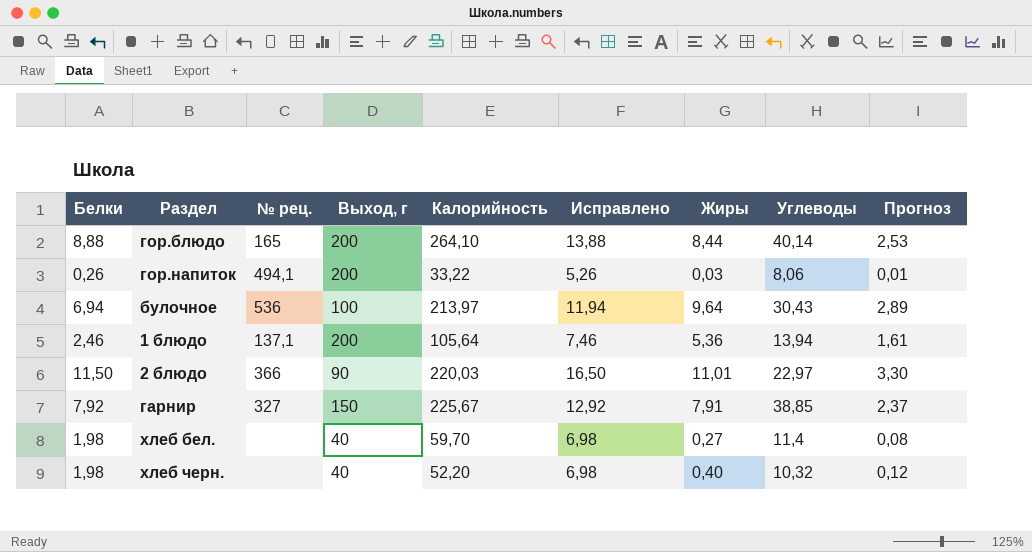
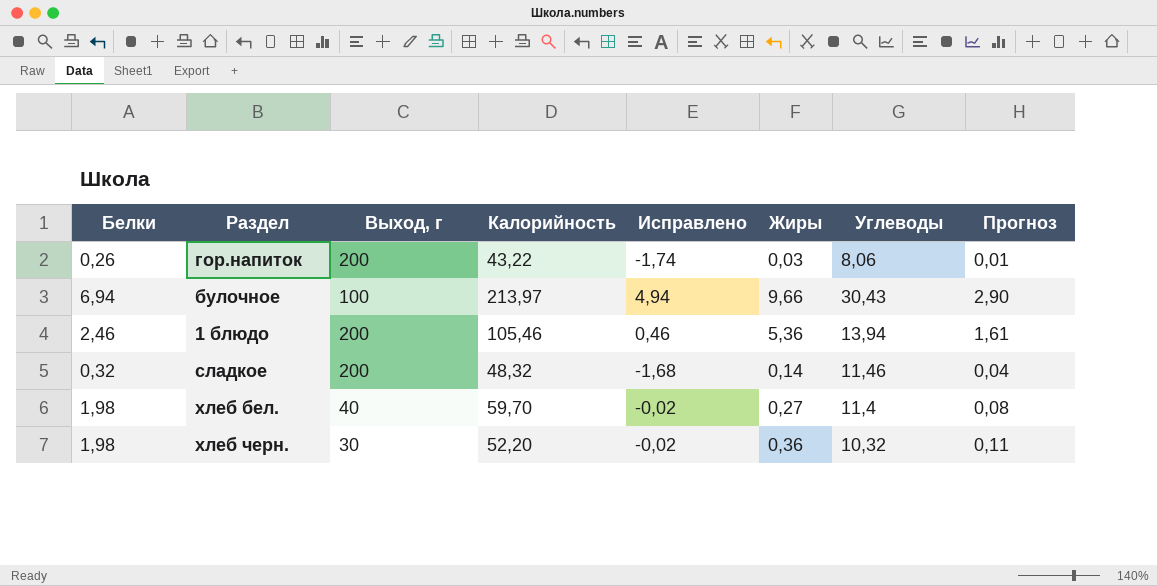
column № рец. | position: 3 -> none
column Исправлено | formula: [Белки] + 5 -> [Белки] - 2
row гор.блюдо: 8,88 | 165 | 200 | 264,10 | 13,88 | 8,44 | 40,14 | 2,53 -> none
row 2 блюдо: 11,50 | 366 | 90 | 220,03 | 16,50 | 11,01 | 22,97 | 3,30 -> none
row гарнир: 7,92 | 327 | 150 | 225,67 | 12,92 | 7,91 | 38,85 | 2,37 -> none
гор.напиток | Калорийность: 33,22 -> 43,22
булочное | Жиры: 9,64 -> 9,66
булочное | Прогноз: 2,89 -> 2,90
1 блюдо | Калорийность: 105,64 -> 105,46
row сладкое: none -> 0,32 | 200 | 48,32 | -1,68 | 0,14 | 11,46 | 0,04
хлеб черн. | Выход, г: 40 -> 30
хлеб черн. | Жиры: 0,40 -> 0,36
хлеб черн. | Прогноз: 0,12 -> 0,11

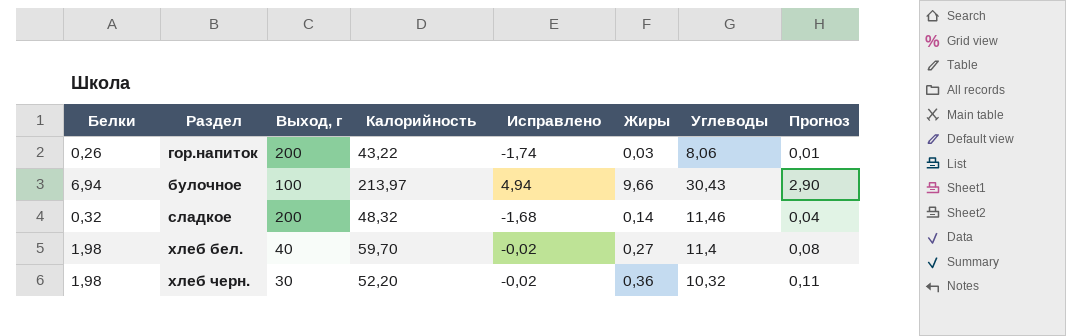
row 1 блюдо: 2,46 | 200 | 105,46 | 0,46 | 5,36 | 13,94 | 1,61 -> none

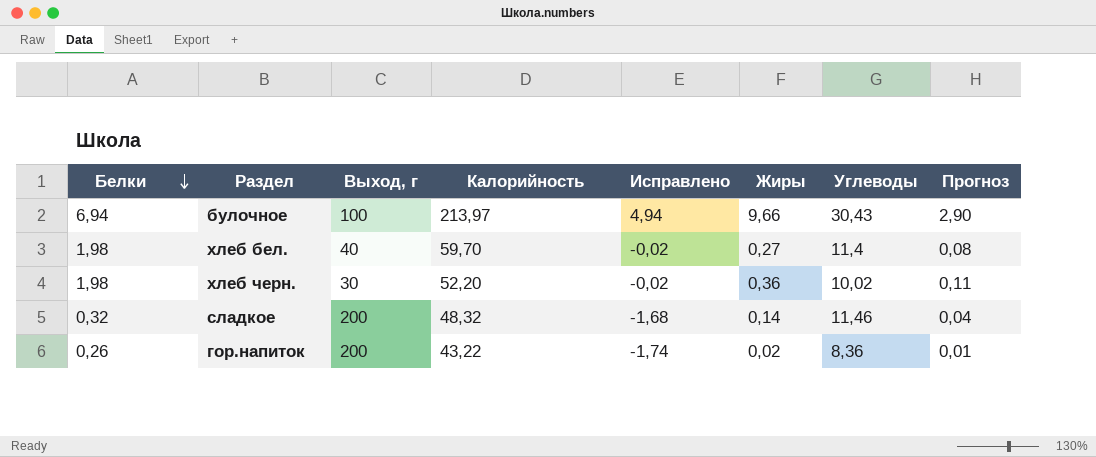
row order: none -> Белки descending
хлеб черн. | Углеводы: 10,32 -> 10,02
гор.напиток | Жиры: 0,03 -> 0,02
гор.напиток | Углеводы: 8,06 -> 8,36

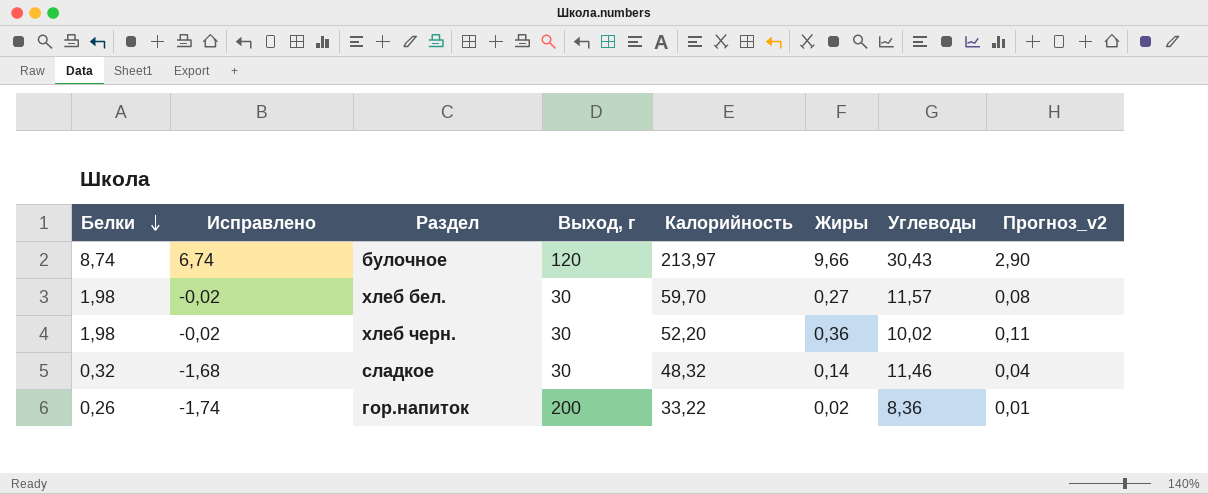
column Исправлено | position: 5 -> 2
column name: Прогноз -> Прогноз_v2
булочное | Белки: 6,94 -> 8,74
булочное | Исправлено: 4,94 -> 6,74
булочное | Выход, г: 100 -> 120
хлеб бел. | Выход, г: 40 -> 30
хлеб бел. | Углеводы: 11,4 -> 11,57
сладкое | Выход, г: 200 -> 30
гор.напиток | Калорийность: 43,22 -> 33,22

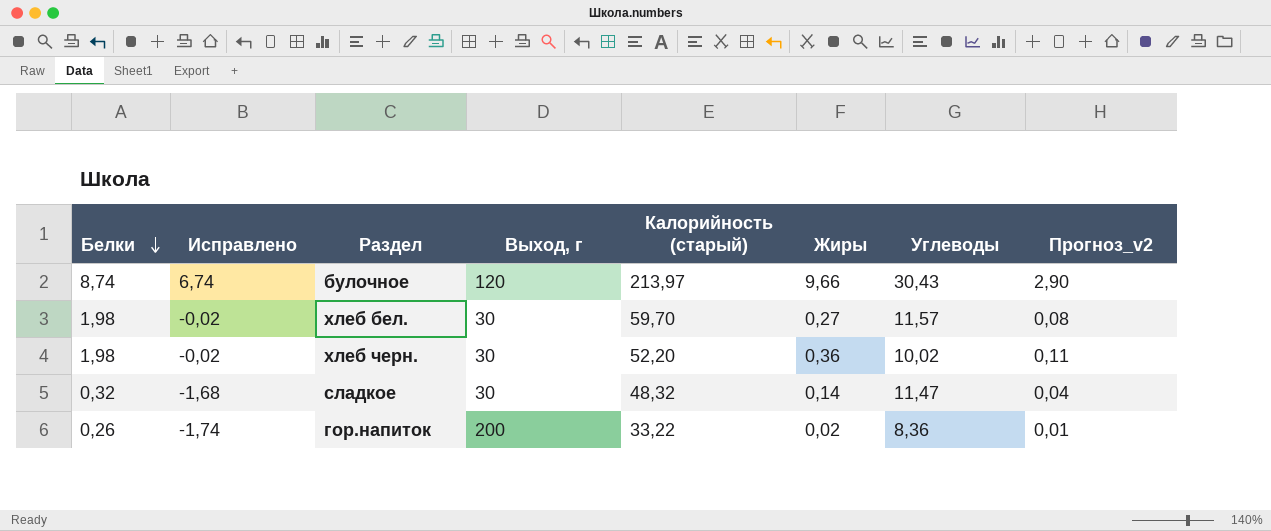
column name: Калорийность -> Калорийность (старый)
сладкое | Углеводы: 11,46 -> 11,47

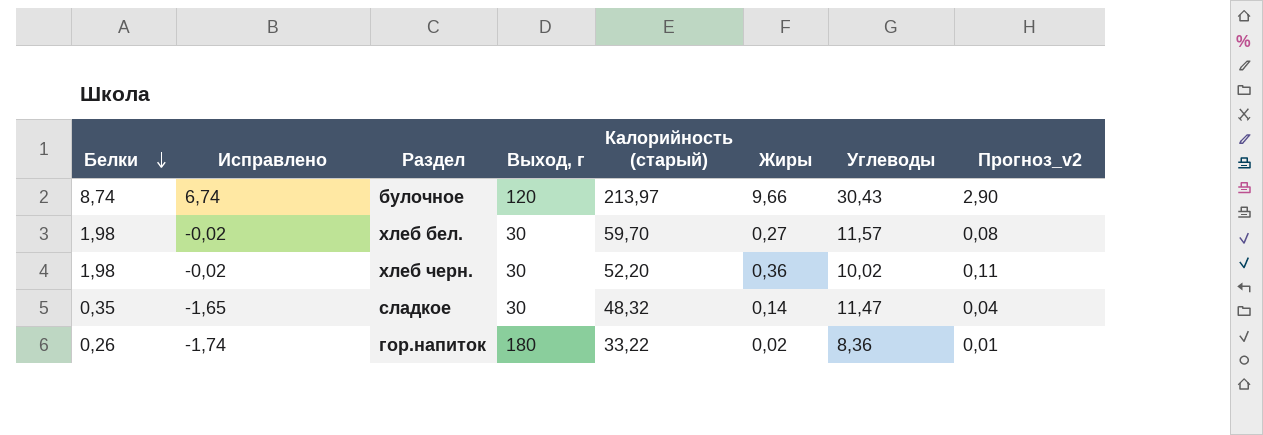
сладкое | Белки: 0,32 -> 0,35
сладкое | Исправлено: -1,68 -> -1,65
гор.напиток | Выход, г: 200 -> 180

